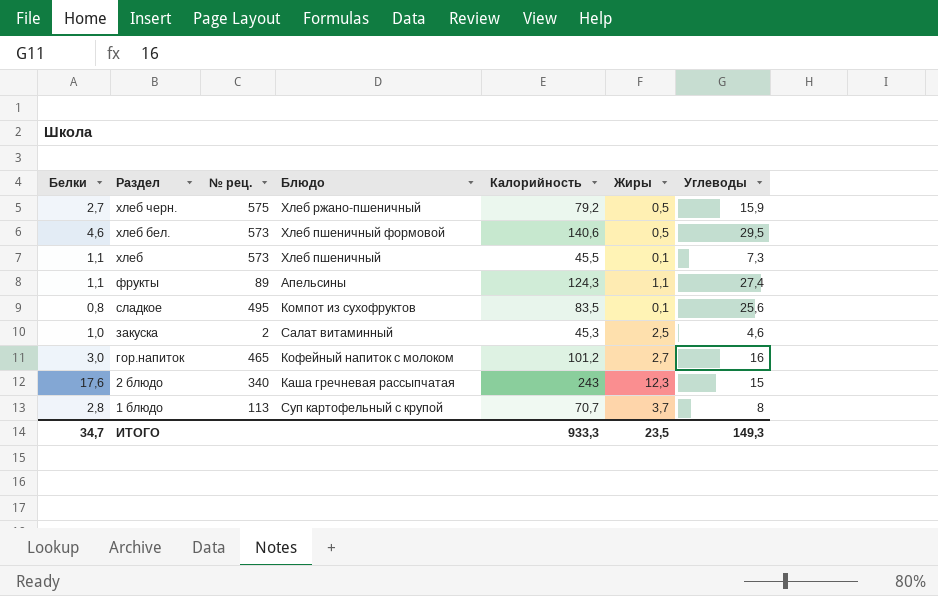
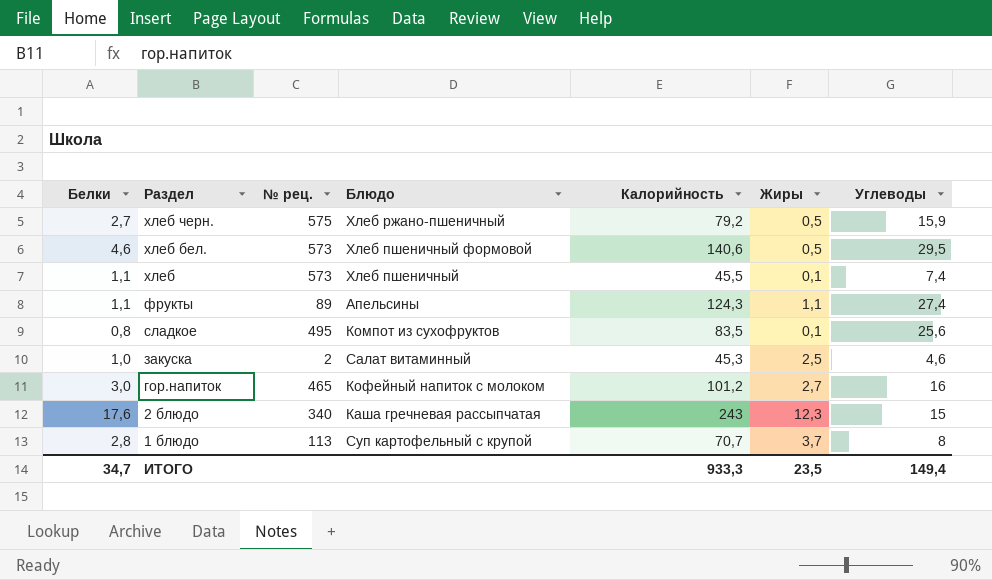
хлеб | Углеводы: 7,3 -> 7,4
ИТОГО | Углеводы: 149,3 -> 149,4

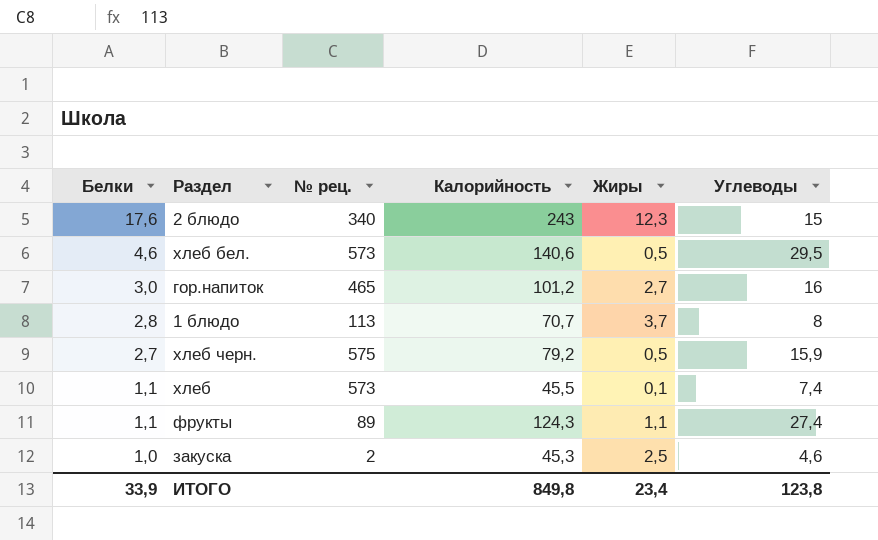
row order: Раздел descending -> Белки descending
column Блюдо | position: 4 -> none
row сладкое: 0,8 | 495 | Компот из сухофруктов | 83,5 | 0,1 | 25,6 -> none
ИТОГО | Белки: 34,7 -> 33,9
ИТОГО | Калорийность: 933,3 -> 849,8
ИТОГО | Жиры: 23,5 -> 23,4
ИТОГО | Углеводы: 149,4 -> 123,8

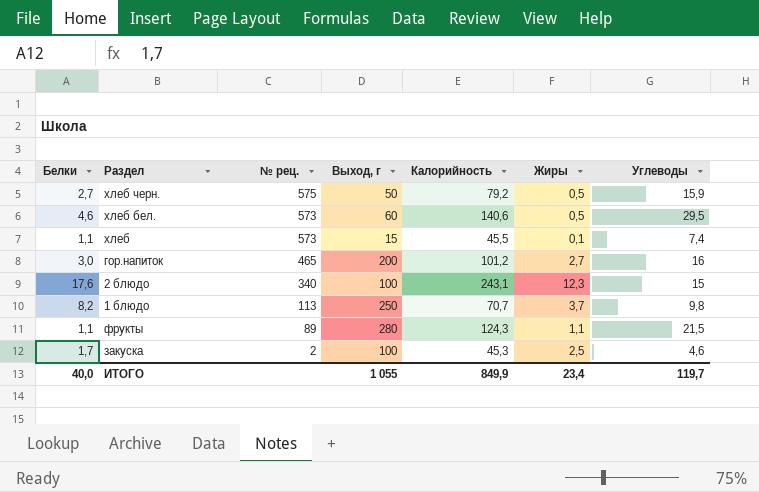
row order: Белки descending -> № рец. descending
column Выход, г | position: none -> 4
2 блюдо | Калорийность: 243 -> 243,1
1 блюдо | Белки: 2,8 -> 8,2
1 блюдо | Углеводы: 8 -> 9,8
фрукты | Углеводы: 27,4 -> 21,5
закуска | Белки: 1,0 -> 1,7
ИТОГО | Белки: 33,9 -> 40,0
ИТОГО | Калорийность: 849,8 -> 849,9
ИТОГО | Углеводы: 123,8 -> 119,7

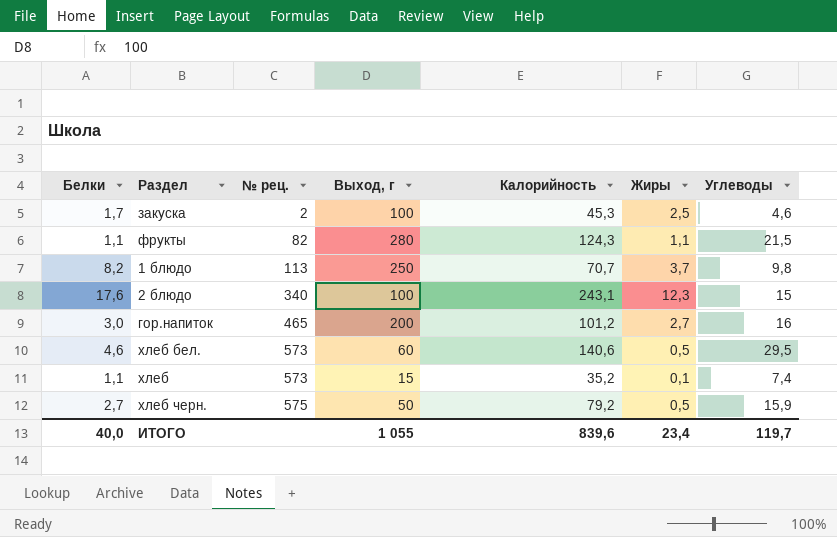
row order: № рец. descending -> № рец. ascending
фрукты | № рец.: 89 -> 82
хлеб | Калорийность: 45,5 -> 35,2
ИТОГО | Калорийность: 849,9 -> 839,6

